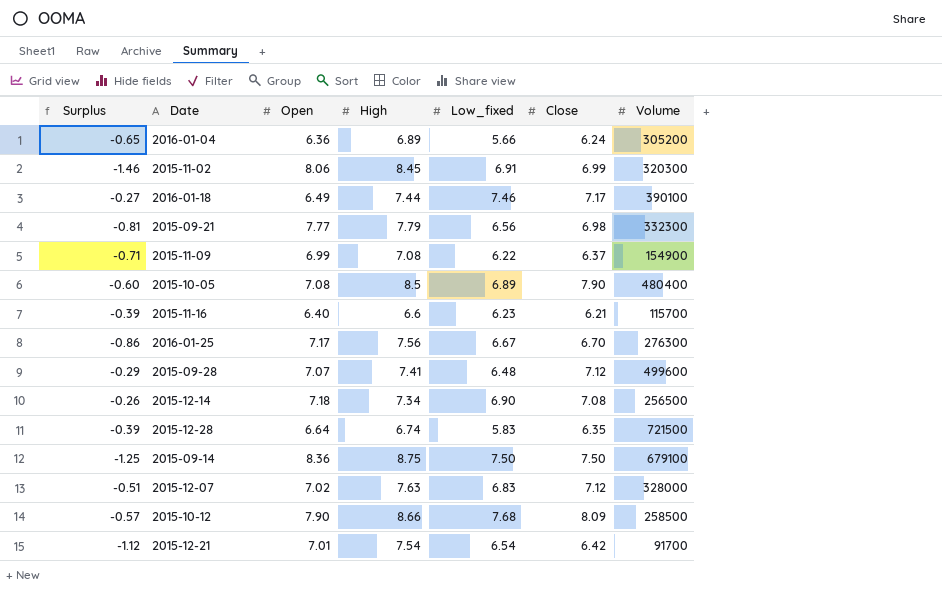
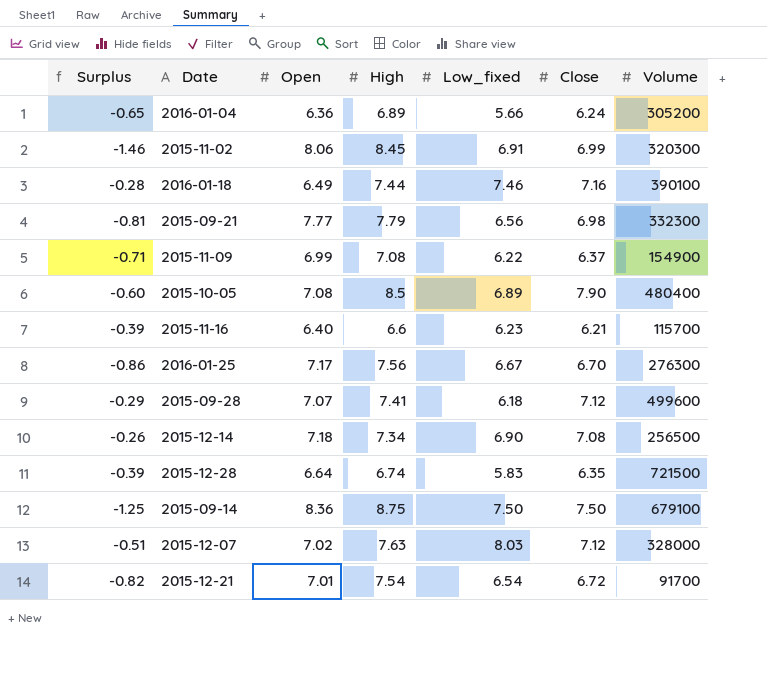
row 2015-10-12: -0.57 | 7.90 | 8.66 | 7.68 | 8.09 | 258500 -> none
2016-01-18 | Surplus: -0.27 -> -0.28
2016-01-18 | Close: 7.17 -> 7.16
2015-09-28 | Low_fixed: 6.48 -> 6.18
2015-12-07 | Low_fixed: 6.83 -> 8.03
2015-12-21 | Surplus: -1.12 -> -0.82
2015-12-21 | Close: 6.42 -> 6.72

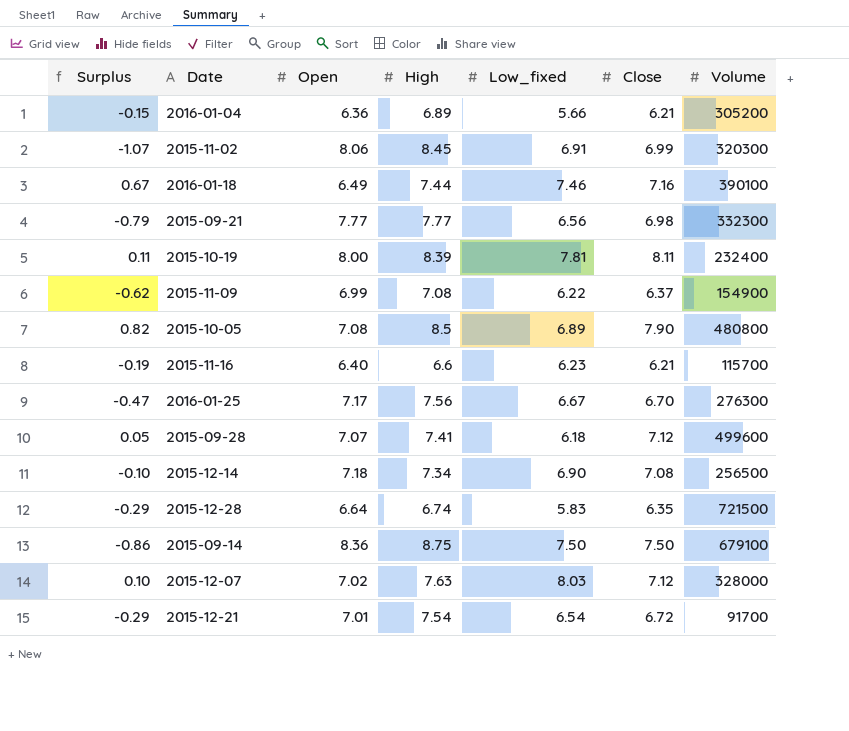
column Surplus | formula: [Close] - [High] -> [Close] - [Open]
2016-01-04 | Close: 6.24 -> 6.21
2015-09-21 | High: 7.79 -> 7.77
row 2015-10-19: none -> 0.11 | 8.00 | 8.39 | 7.81 | 8.11 | 232400
2015-10-05 | Volume: 480400 -> 480800

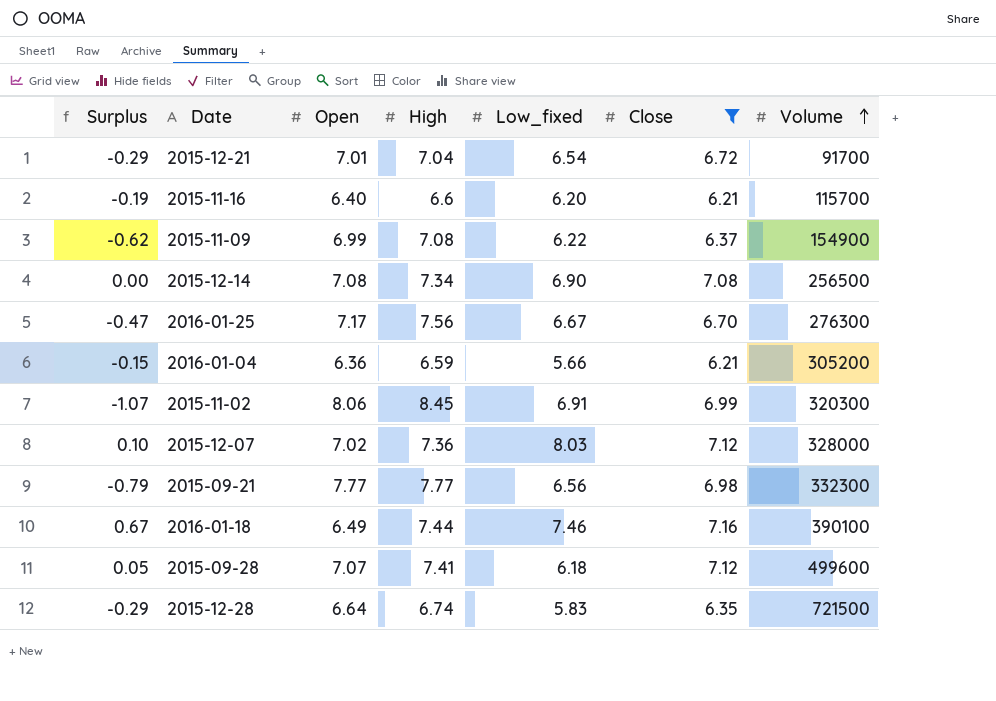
filter: none -> Close <= 7.16
row order: none -> Volume ascending
2015-12-21 | High: 7.54 -> 7.04
2015-11-16 | Low_fixed: 6.23 -> 6.20
2015-12-14 | Surplus: -0.10 -> 0.00
2015-12-14 | Open: 7.18 -> 7.08
2016-01-04 | High: 6.89 -> 6.59
2015-12-07 | High: 7.63 -> 7.36

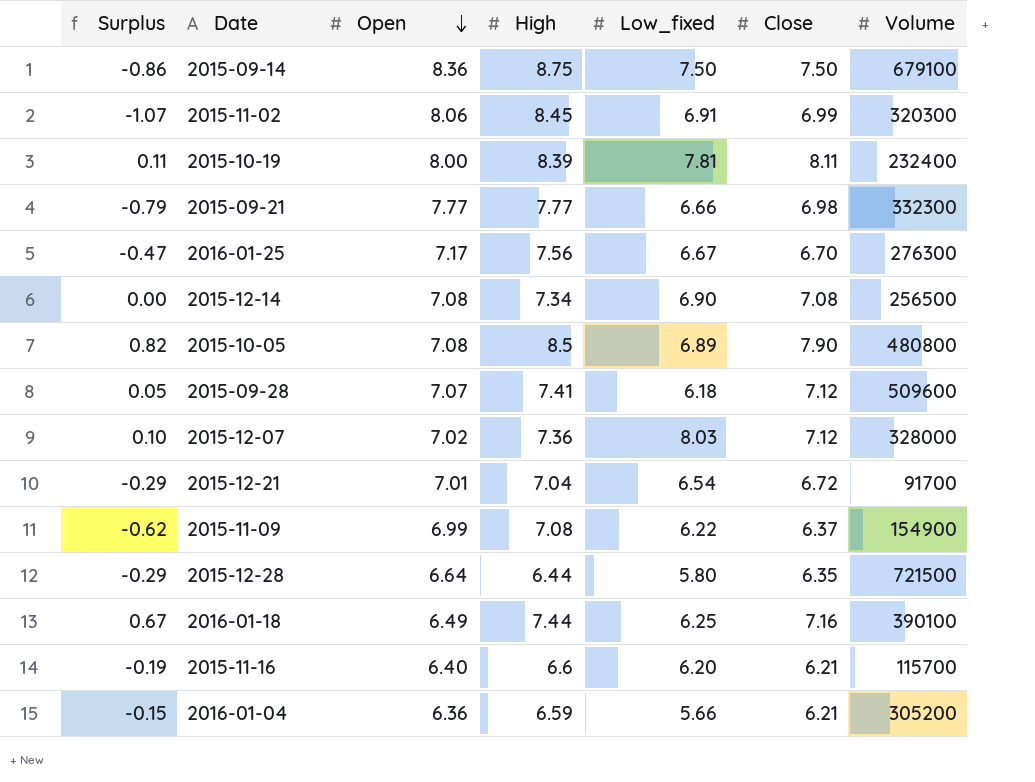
filter: Close <= 7.16 -> none
row order: Volume ascending -> Open descending
2015-09-21 | Low_fixed: 6.56 -> 6.66
2015-09-28 | Volume: 499600 -> 509600
2015-12-28 | High: 6.74 -> 6.44
2015-12-28 | Low_fixed: 5.83 -> 5.80
2016-01-18 | Low_fixed: 7.46 -> 6.25

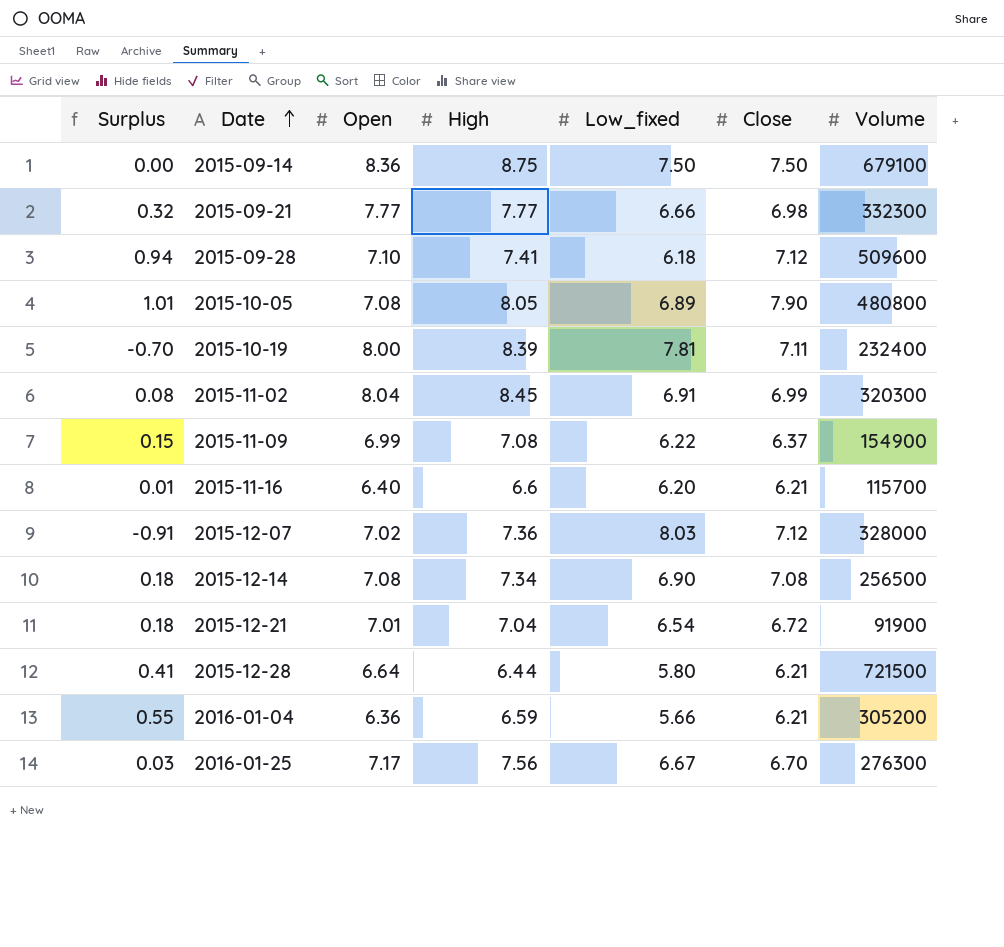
row order: Open descending -> Date ascending
column Surplus | formula: [Close] - [Open] -> [Close] - [Low_fixed]
row 2016-01-18: 0.67 | 6.49 | 7.44 | 6.25 | 7.16 | 390100 -> none
2015-09-28 | Open: 7.07 -> 7.10
2015-10-05 | High: 8.5 -> 8.05
2015-10-19 | Close: 8.11 -> 7.11
2015-11-02 | Open: 8.06 -> 8.04
2015-12-21 | Volume: 91700 -> 91900
2015-12-28 | Close: 6.35 -> 6.21

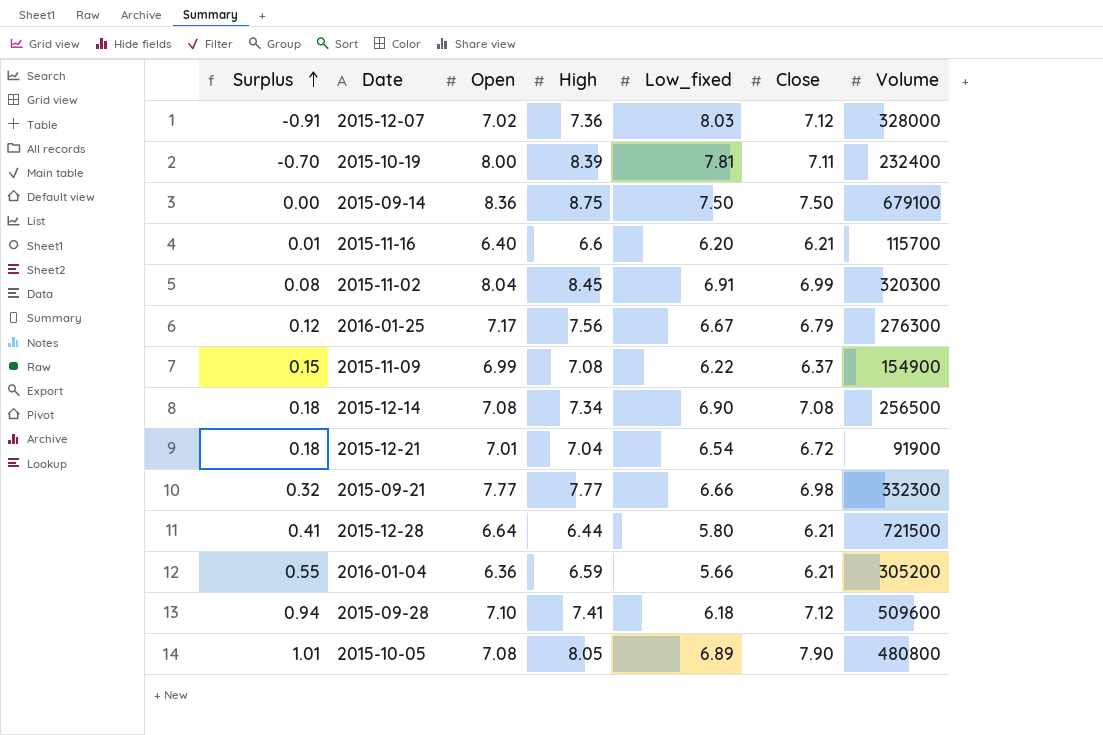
row order: Date ascending -> Surplus ascending
2016-01-25 | Surplus: 0.03 -> 0.12
2016-01-25 | Close: 6.70 -> 6.79

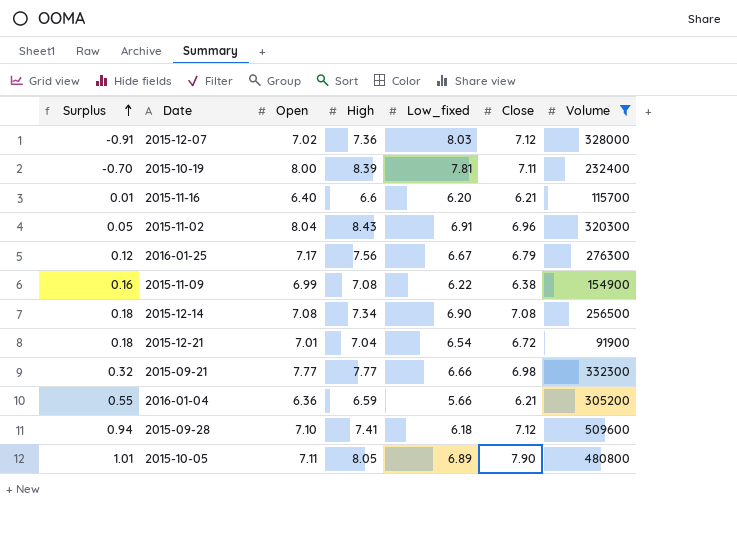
filter: none -> Volume <= 509600
2015-11-02 | Surplus: 0.08 -> 0.05
2015-11-02 | High: 8.45 -> 8.43
2015-11-02 | Close: 6.99 -> 6.96
2015-11-09 | Surplus: 0.15 -> 0.16
2015-11-09 | Close: 6.37 -> 6.38
2015-10-05 | Open: 7.08 -> 7.11

